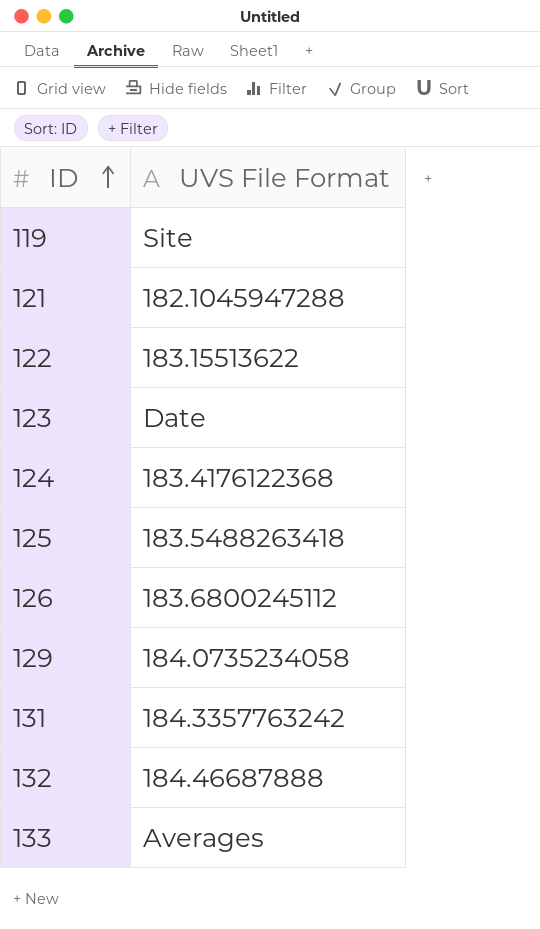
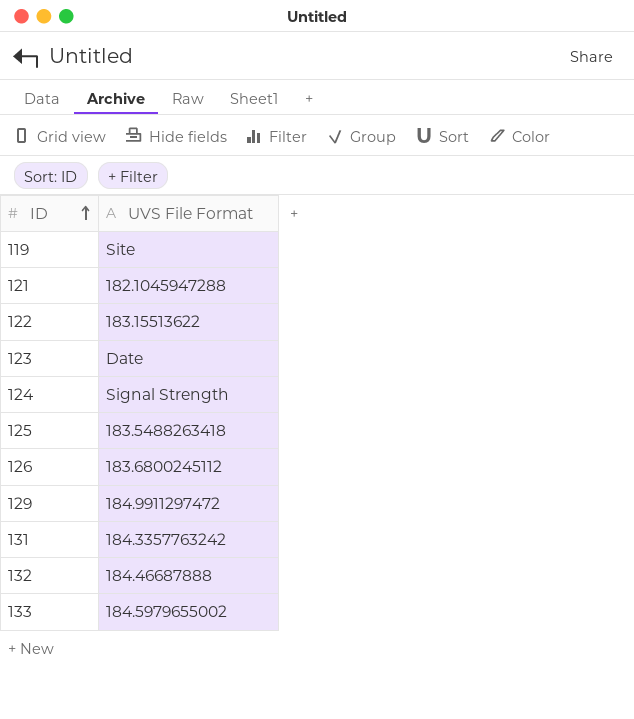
124 | UVS File Format: 183.4176122368 -> Signal Strength
129 | UVS File Format: 184.0735234058 -> 184.9911297472
133 | UVS File Format: Averages -> 184.5979655002

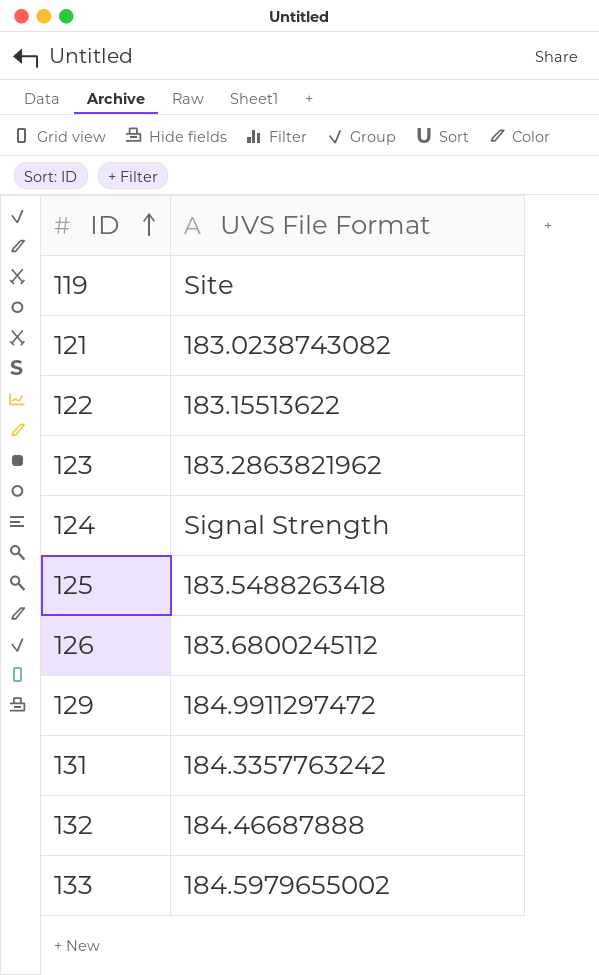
121 | UVS File Format: 182.1045947288 -> 183.0238743082
123 | UVS File Format: Date -> 183.2863821962

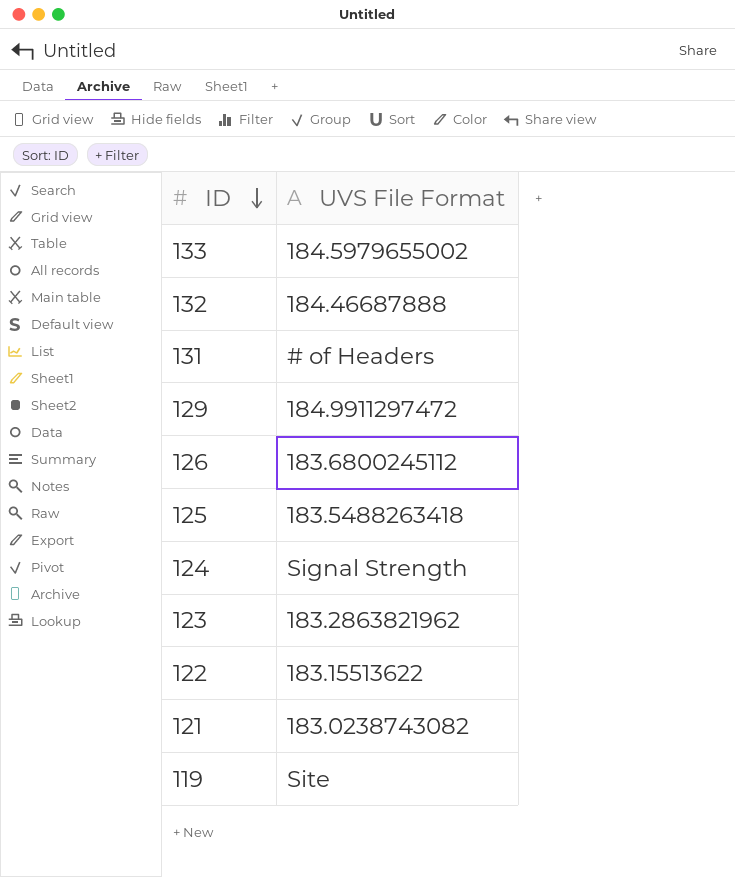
row order: ID ascending -> ID descending
131 | UVS File Format: 184.3357763242 -> # of Headers

